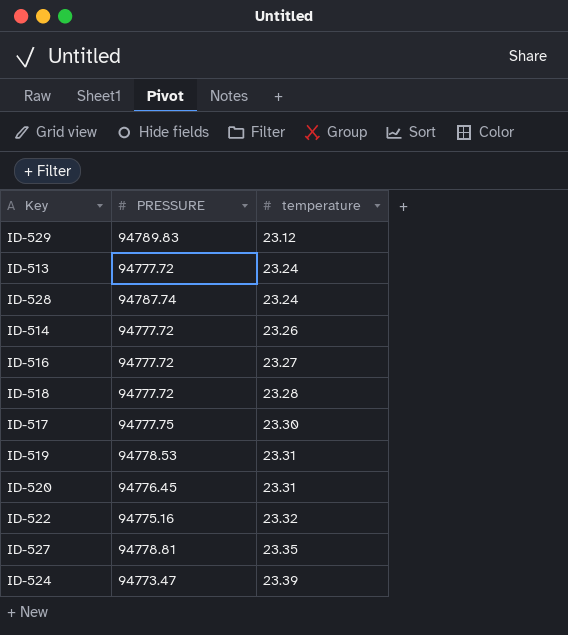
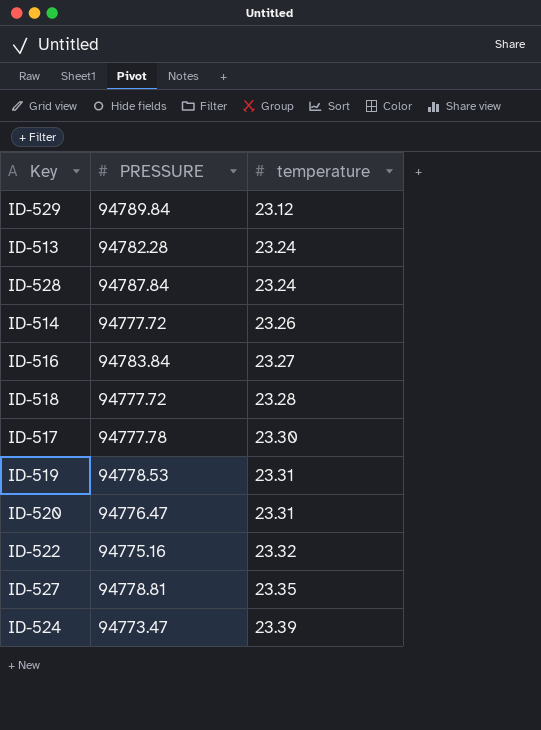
ID-529 | PRESSURE: 94789.83 -> 94789.84
ID-513 | PRESSURE: 94777.72 -> 94782.28
ID-528 | PRESSURE: 94787.74 -> 94787.84
ID-516 | PRESSURE: 94777.72 -> 94783.84
ID-517 | PRESSURE: 94777.75 -> 94777.78
ID-520 | PRESSURE: 94776.45 -> 94776.47

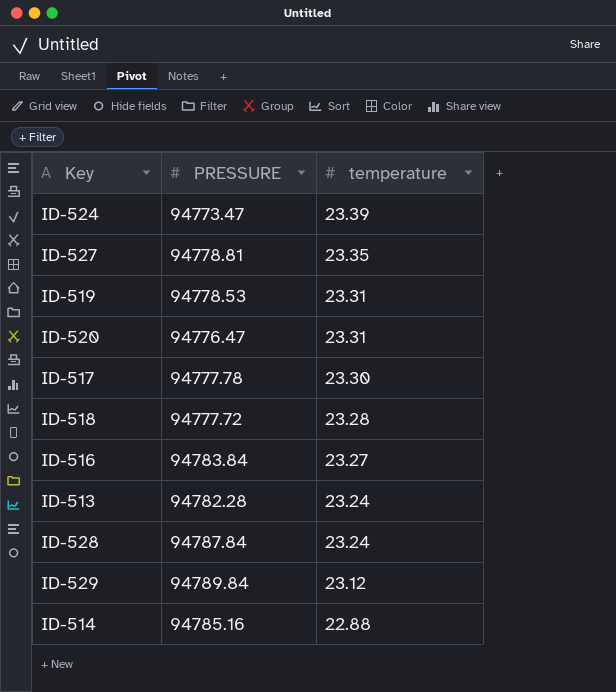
row order: temperature ascending -> temperature descending
row ID-522: 94775.16 | 23.32 -> none
ID-514 | PRESSURE: 94777.72 -> 94785.16
ID-514 | temperature: 23.26 -> 22.88

